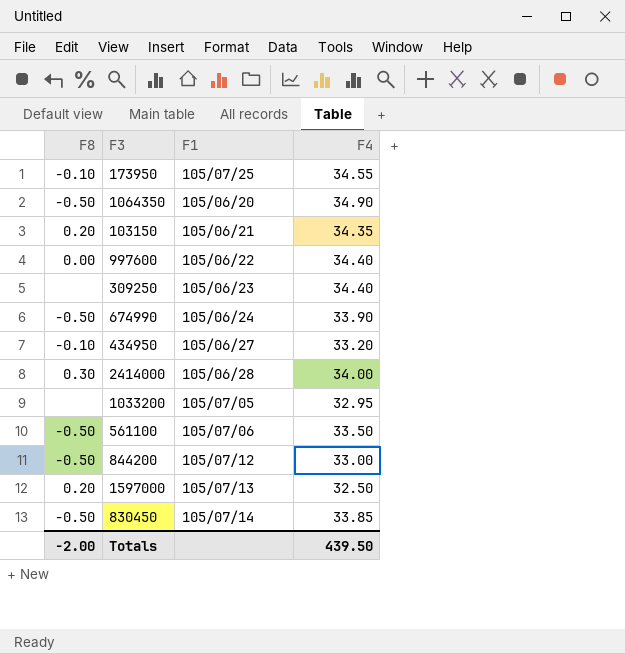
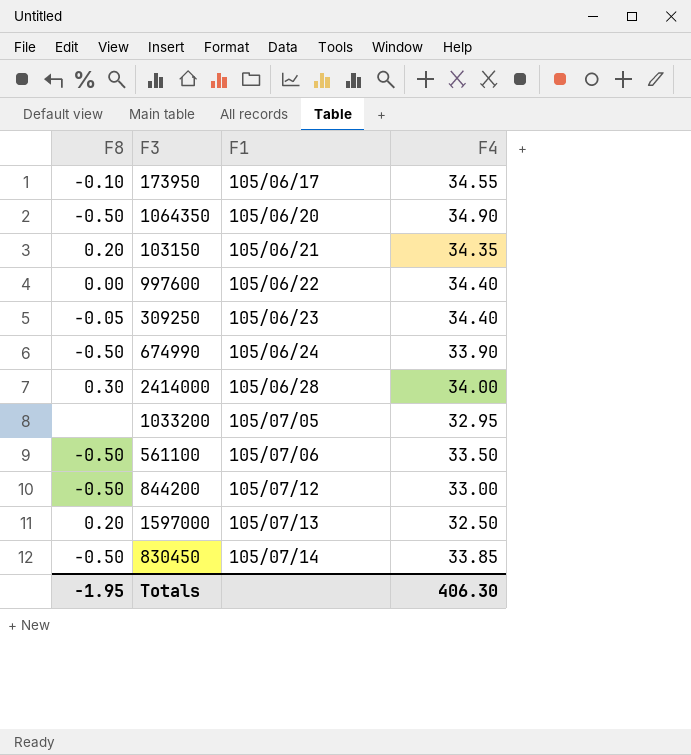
row 434950: -0.10 | 105/06/27 | 33.20 -> none
173950 | F1: 105/07/25 -> 105/06/17
309250 | F8: none -> -0.05
Totals | F8: -2.00 -> -1.95
Totals | F4: 439.50 -> 406.30

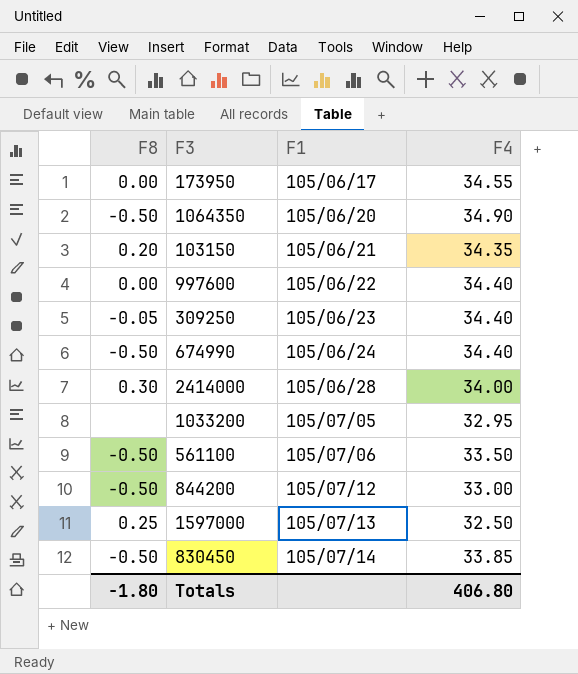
173950 | F8: -0.10 -> 0.00
674990 | F4: 33.90 -> 34.40
1597000 | F8: 0.20 -> 0.25
Totals | F8: -1.95 -> -1.80
Totals | F4: 406.30 -> 406.80

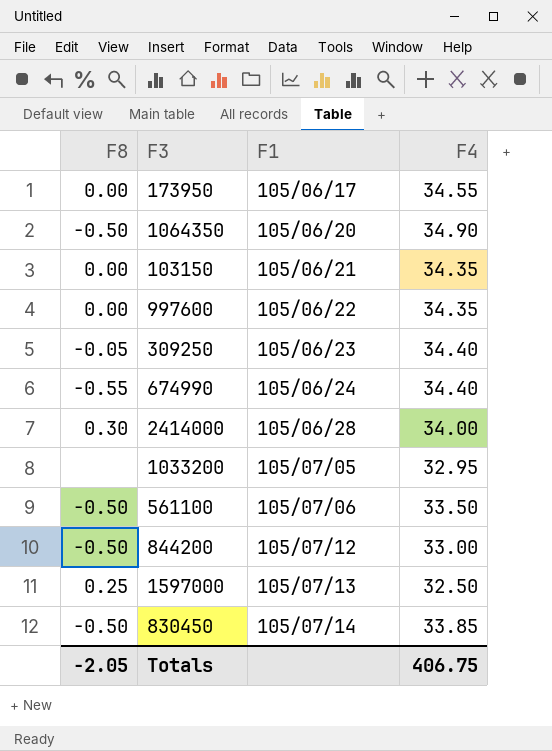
103150 | F8: 0.20 -> 0.00
997600 | F4: 34.40 -> 34.35
674990 | F8: -0.50 -> -0.55
Totals | F8: -1.80 -> -2.05
Totals | F4: 406.80 -> 406.75

